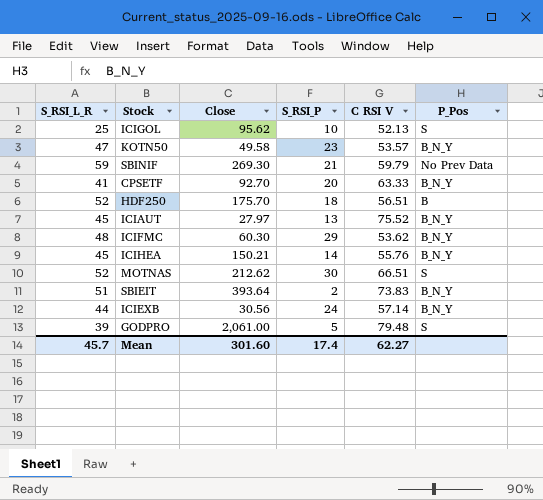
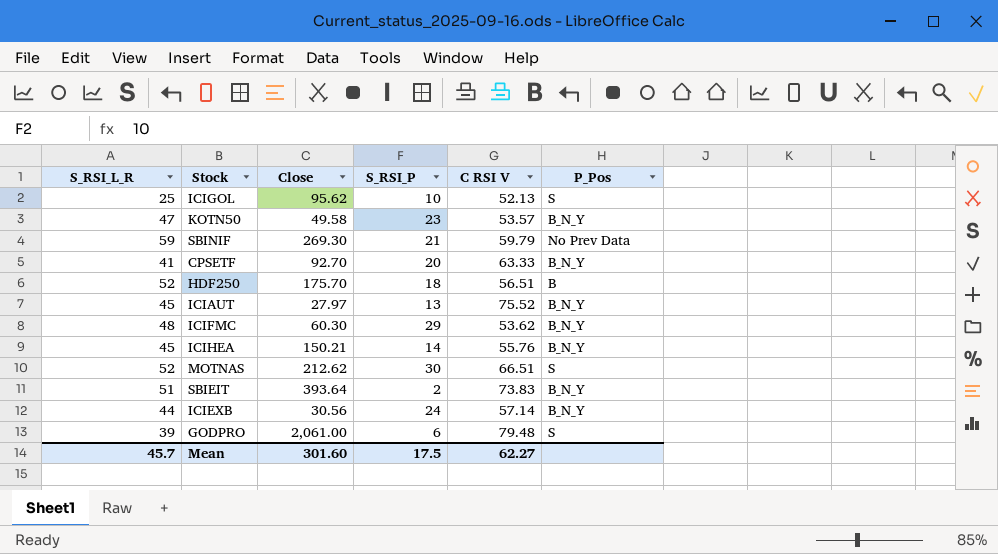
GODPRO | S_RSI_P: 5 -> 6
Mean | S_RSI_P: 17.4 -> 17.5

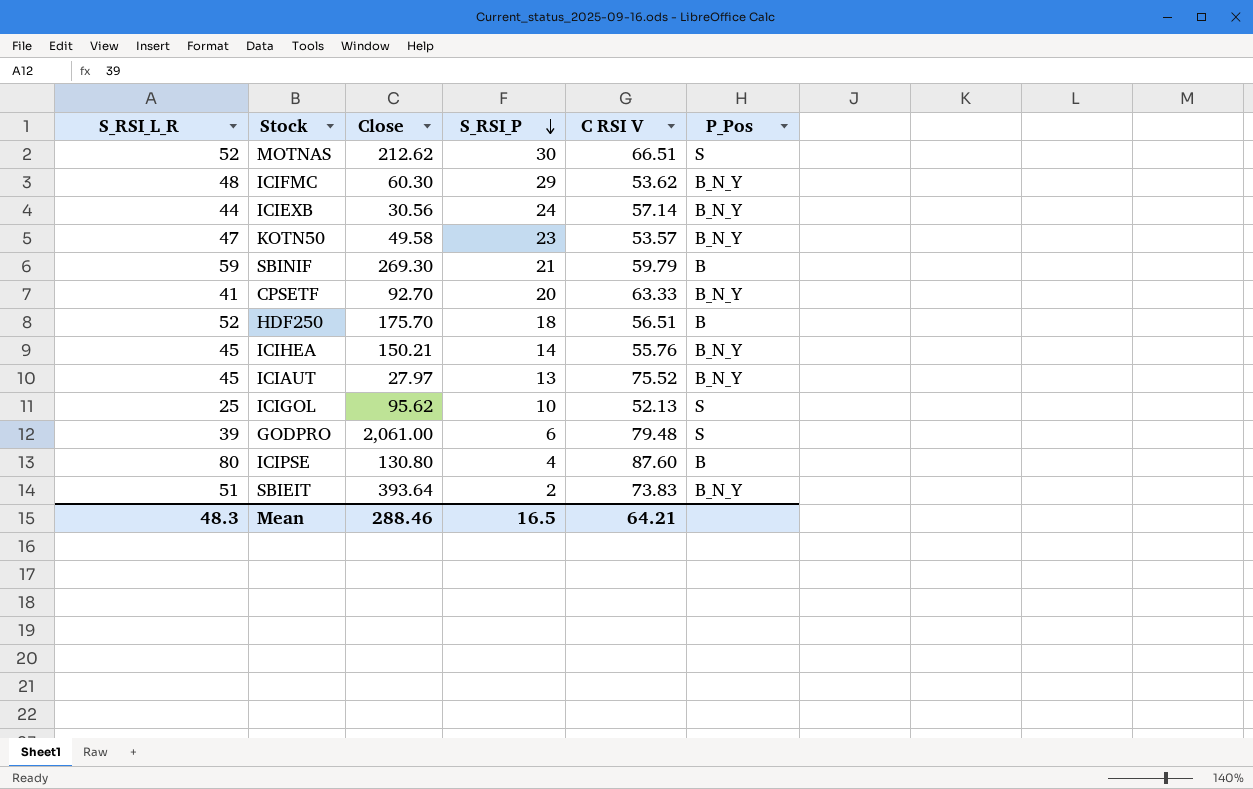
row order: none -> S_RSI_P descending
SBINIF | P_Pos: No Prev Data -> B
row ICIPSE: none -> 80 | 130.80 | 4 | 87.60 | B
Mean | S_RSI_L_R: 45.7 -> 48.3
Mean | Close: 301.60 -> 288.46
Mean | S_RSI_P: 17.5 -> 16.5
Mean | C RSI V: 62.27 -> 64.21

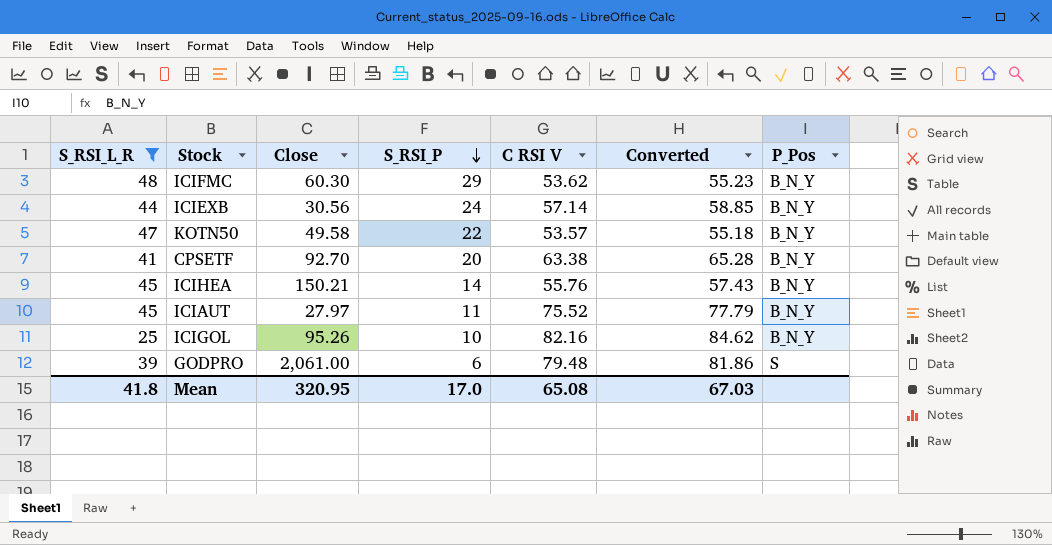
filter: none -> S_RSI_L_R <= 48
column Converted | formula: none -> [C RSI V] * 1.03
KOTN50 | S_RSI_P: 23 -> 22
CPSETF | C RSI V: 63.33 -> 63.38
ICIAUT | S_RSI_P: 13 -> 11
ICIGOL | Close: 95.62 -> 95.26
ICIGOL | C RSI V: 52.13 -> 82.16
ICIGOL | P_Pos: S -> B_N_Y
Mean | S_RSI_L_R: 48.3 -> 41.8
Mean | Close: 288.46 -> 320.95
Mean | S_RSI_P: 16.5 -> 17.0
Mean | C RSI V: 64.21 -> 65.08

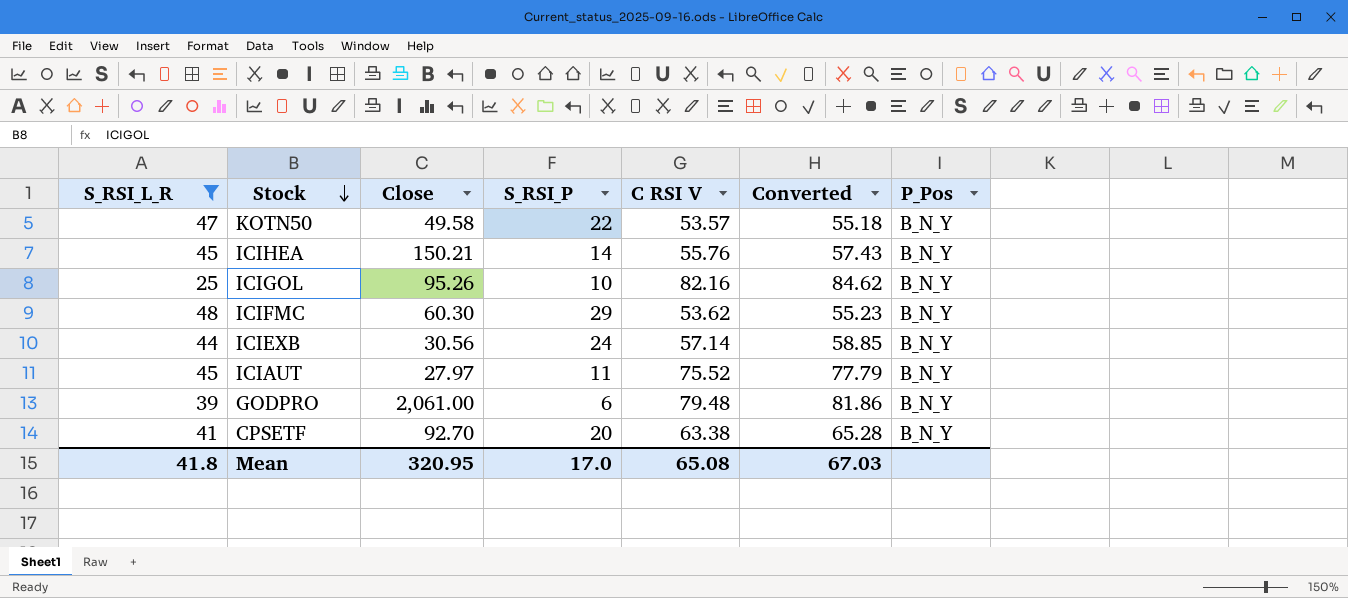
row order: S_RSI_P descending -> Stock descending
GODPRO | P_Pos: S -> B_N_Y

